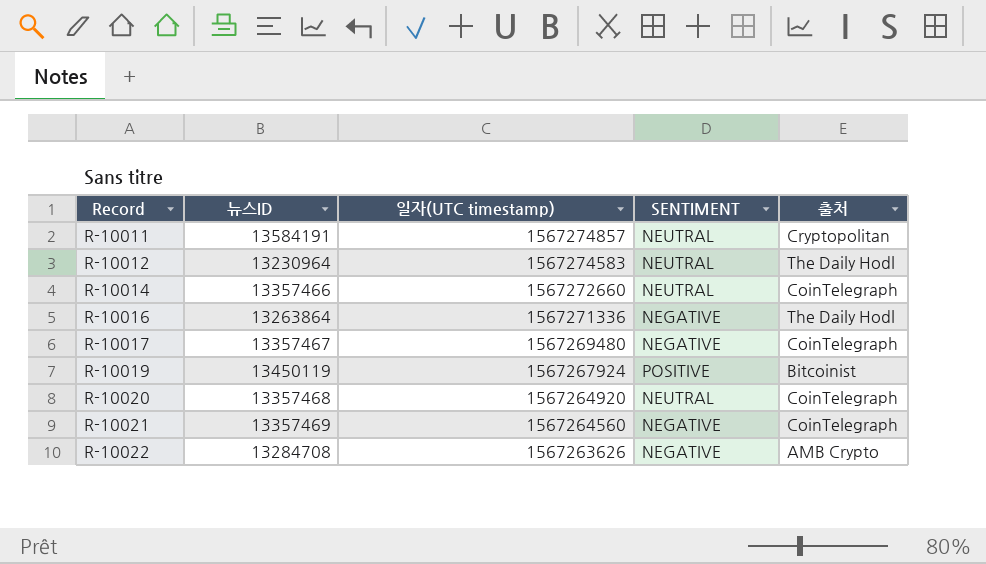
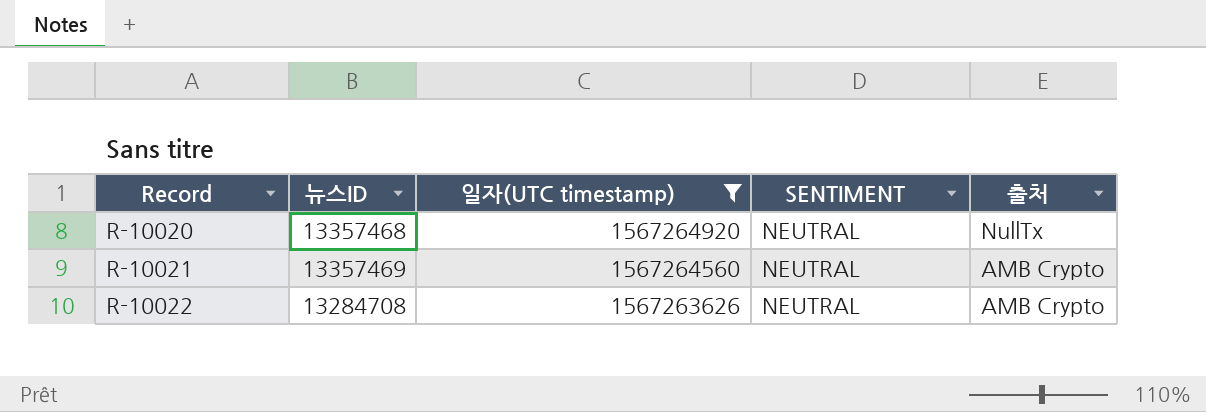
filter: none -> 일자(UTC timestamp) <= 1567264920
R-10020 | 출처: CoinTelegraph -> NullTx
R-10021 | SENTIMENT: NEGATIVE -> NEUTRAL
R-10021 | 출처: CoinTelegraph -> AMB Crypto
R-10022 | SENTIMENT: NEGATIVE -> NEUTRAL

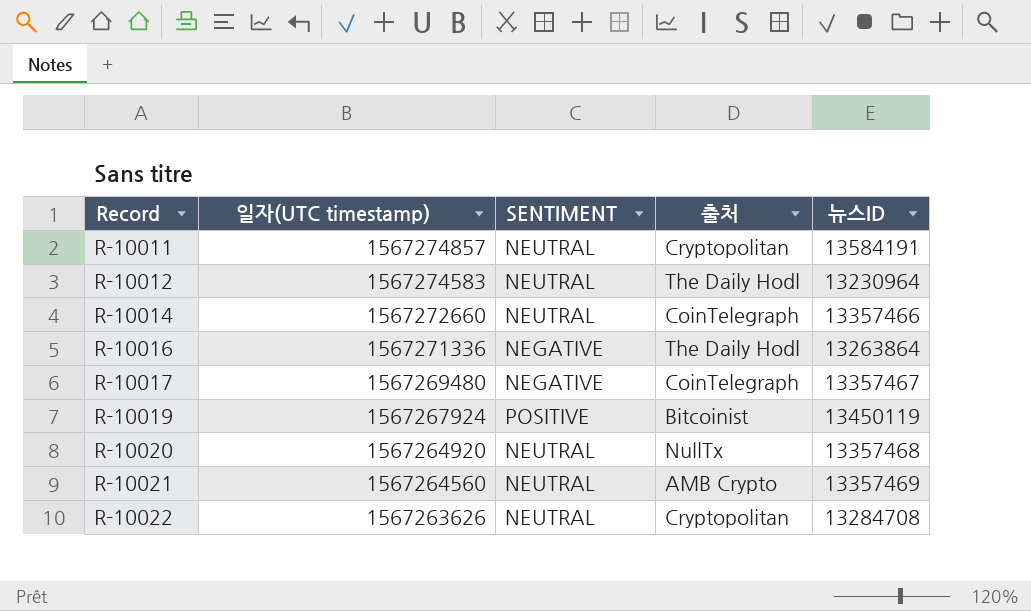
filter: 일자(UTC timestamp) <= 1567264920 -> none
column 뉴스ID | position: 2 -> 5
R-10022 | 출처: AMB Crypto -> Cryptopolitan

